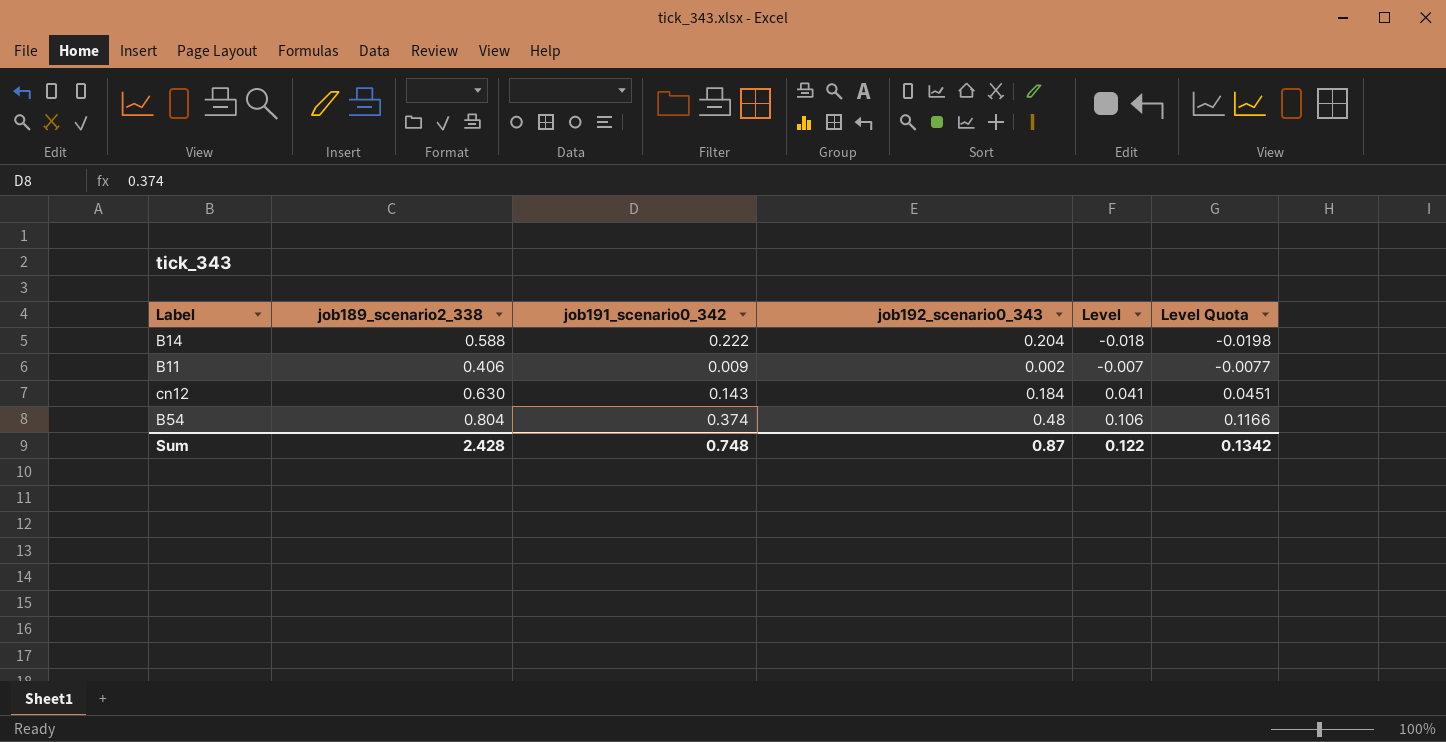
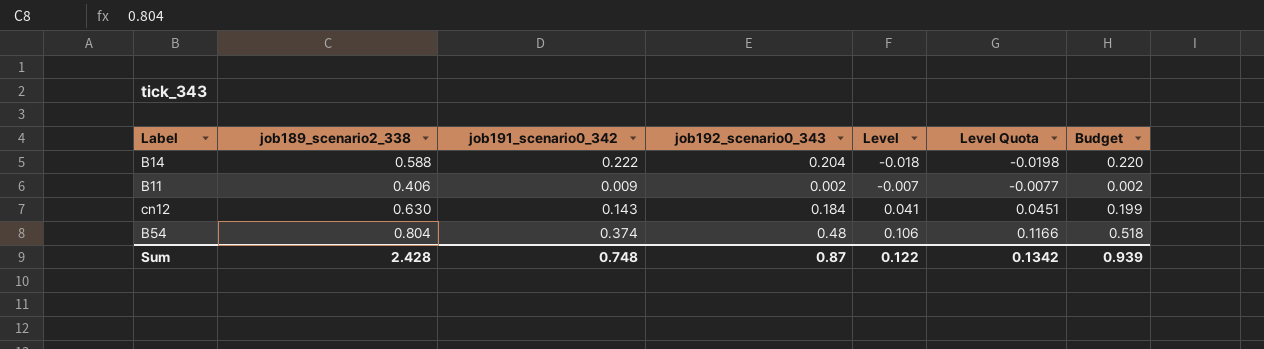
column Budget | formula: none -> [job192_scenario0_343] * 1.08

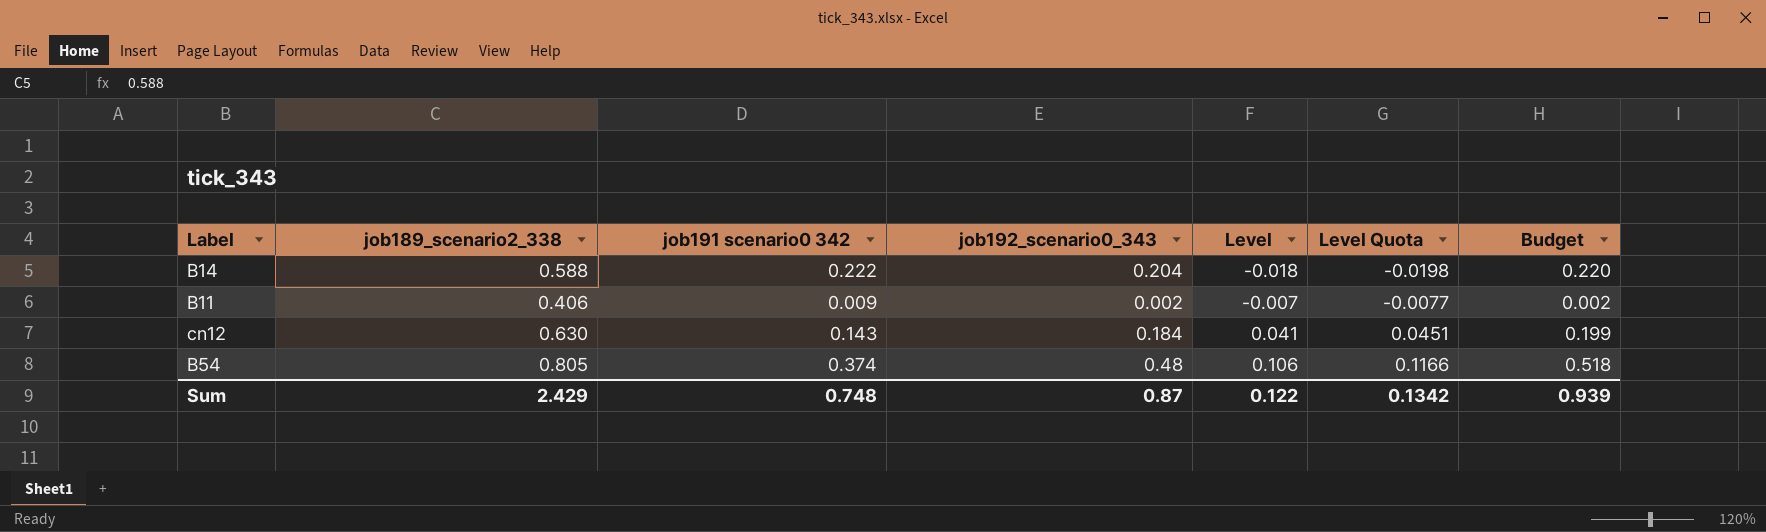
column name: job191_scenario0_342 -> job191 scenario0 342
B54 | job189_scenario2_338: 0.804 -> 0.805
Sum | job189_scenario2_338: 2.428 -> 2.429

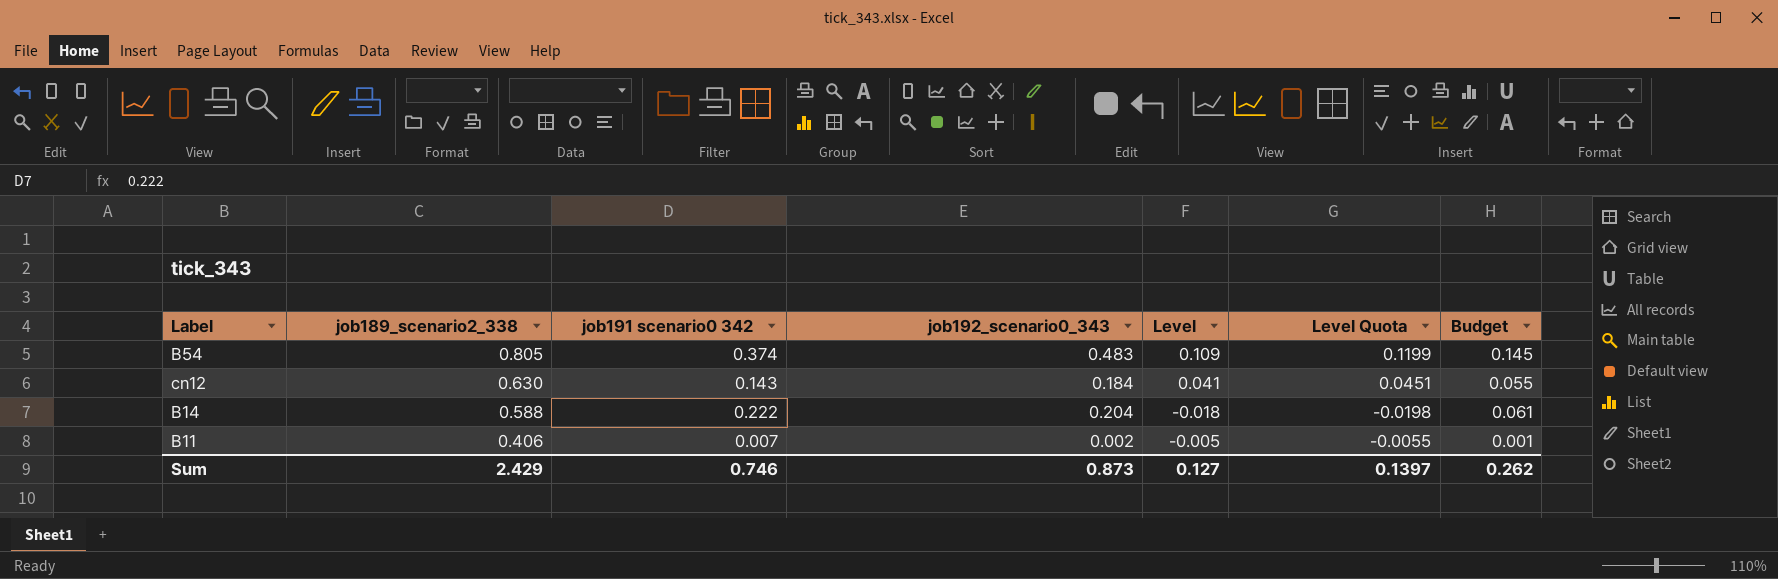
row order: Level ascending -> job189_scenario2_338 descending
column Budget | formula: [job192_scenario0_343] * 1.08 -> [job192_scenario0_343] * 0.3
B54 | job192_scenario0_343: 0.48 -> 0.483
B54 | Level: 0.106 -> 0.109
B54 | Level Quota: 0.1166 -> 0.1199
B11 | job191 scenario0 342: 0.009 -> 0.007
B11 | Level: -0.007 -> -0.005
B11 | Level Quota: -0.0077 -> -0.0055
Sum | job191 scenario0 342: 0.748 -> 0.746
Sum | job192_scenario0_343: 0.87 -> 0.873
Sum | Level: 0.122 -> 0.127
Sum | Level Quota: 0.1342 -> 0.1397
Sum | Budget: 0.939 -> 0.262

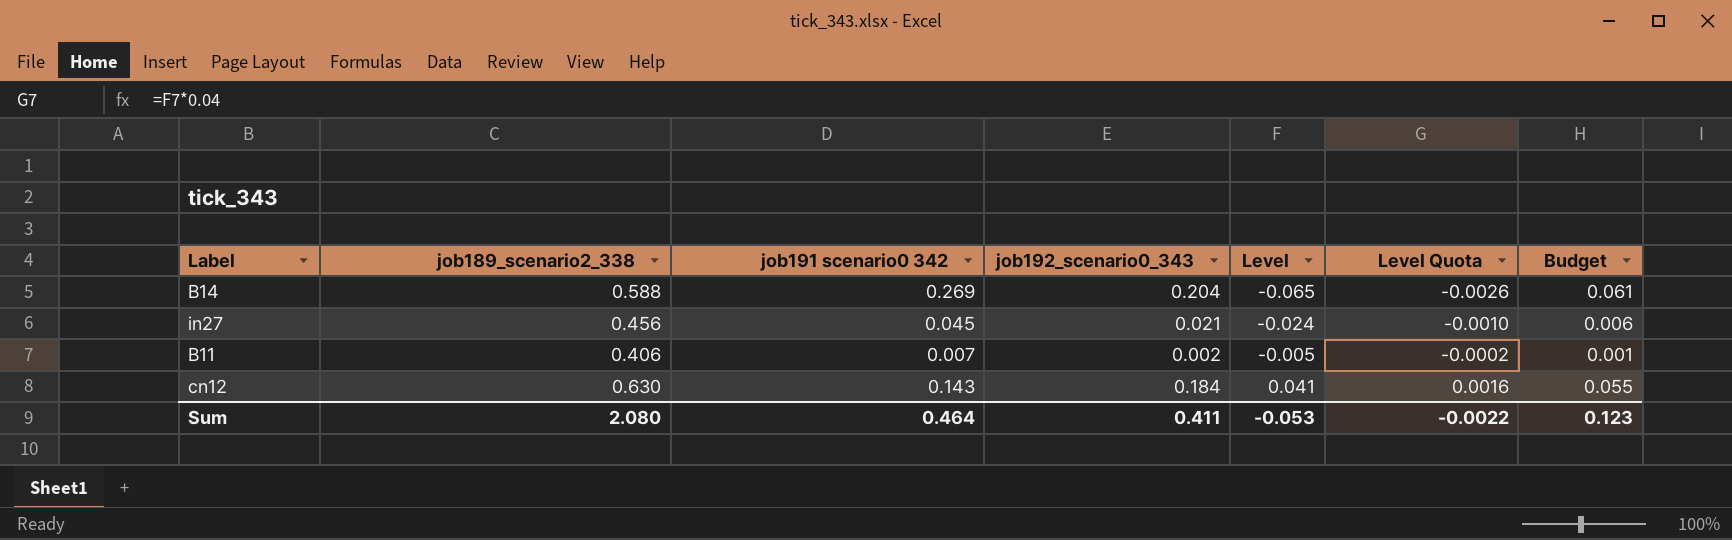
row order: job189_scenario2_338 descending -> Level ascending
column Level Quota | formula: [Level] * 1.1 -> [Level] * 0.04
row B54: 0.805 | 0.374 | 0.483 | 0.109 | 0.1199 | 0.145 -> none
B14 | job191 scenario0 342: 0.222 -> 0.269
B14 | Level: -0.018 -> -0.065
row in27: none -> 0.456 | 0.045 | 0.021 | -0.024 | -0.0010 | 0.006
Sum | job189_scenario2_338: 2.429 -> 2.080
Sum | job191 scenario0 342: 0.746 -> 0.464
Sum | job192_scenario0_343: 0.873 -> 0.411
Sum | Level: 0.127 -> -0.053
Sum | Level Quota: 0.1397 -> -0.0022
Sum | Budget: 0.262 -> 0.123

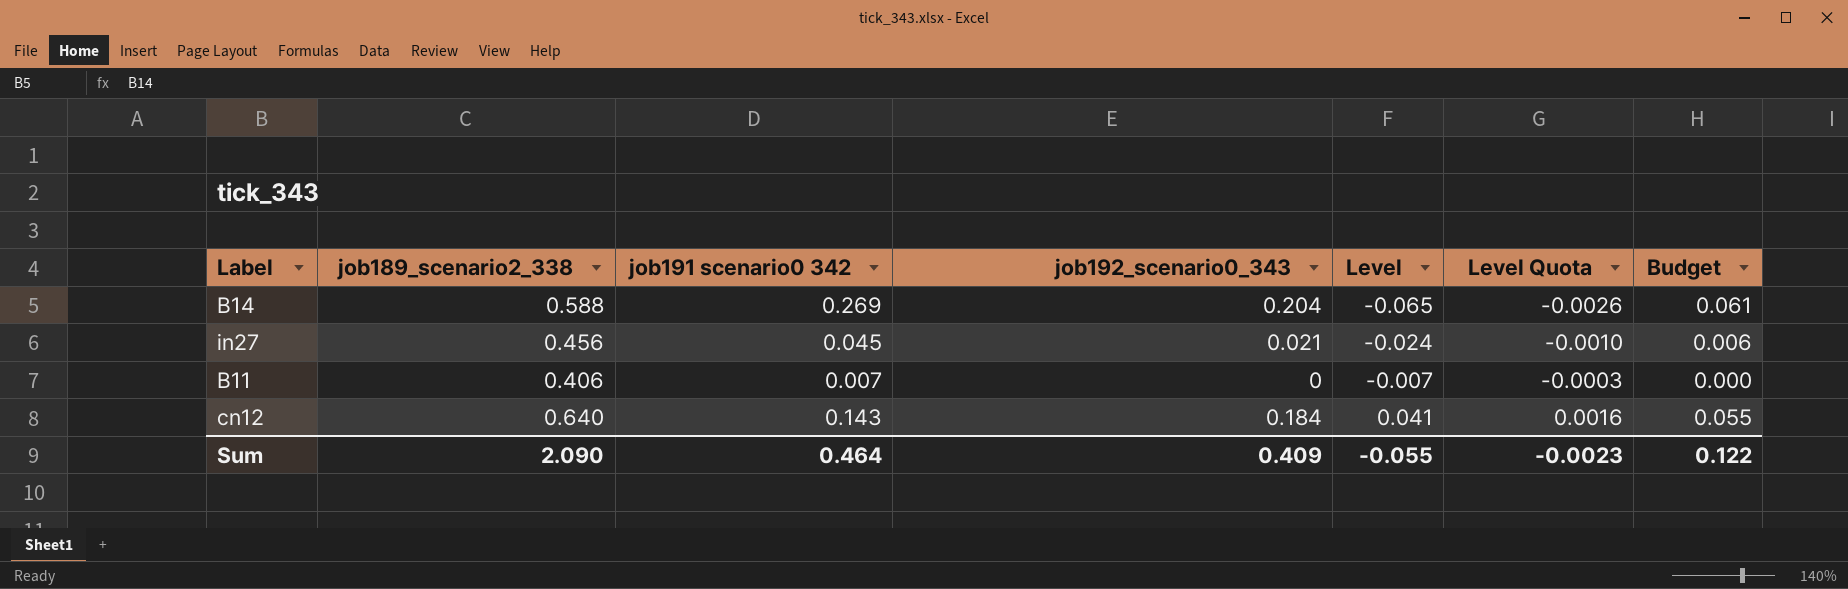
B11 | job192_scenario0_343: 0.002 -> 0
B11 | Level: -0.005 -> -0.007
B11 | Level Quota: -0.0002 -> -0.0003
B11 | Budget: 0.001 -> 0.000
cn12 | job189_scenario2_338: 0.630 -> 0.640
Sum | job189_scenario2_338: 2.080 -> 2.090
Sum | job192_scenario0_343: 0.411 -> 0.409
Sum | Level: -0.053 -> -0.055
Sum | Level Quota: -0.0022 -> -0.0023
Sum | Budget: 0.123 -> 0.122

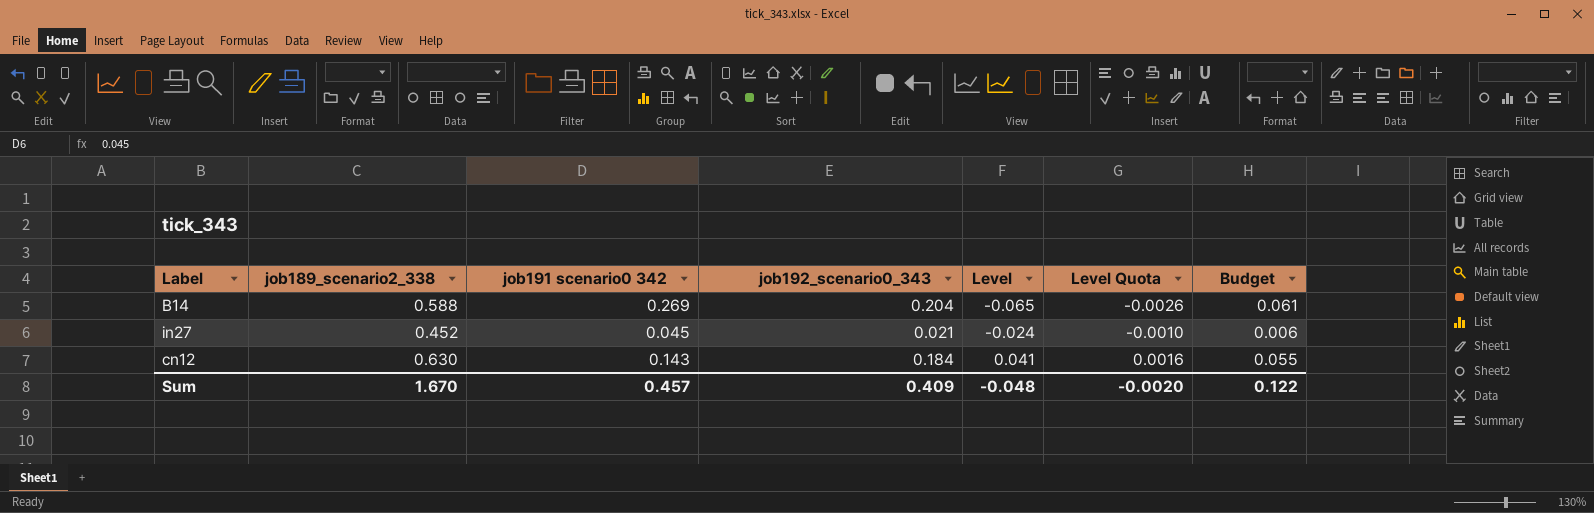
row B11: 0.406 | 0.007 | 0 | -0.007 | -0.0003 | 0.000 -> none
in27 | job189_scenario2_338: 0.456 -> 0.452
cn12 | job189_scenario2_338: 0.640 -> 0.630
Sum | job189_scenario2_338: 2.090 -> 1.670
Sum | job191 scenario0 342: 0.464 -> 0.457
Sum | Level: -0.055 -> -0.048
Sum | Level Quota: -0.0023 -> -0.0020

